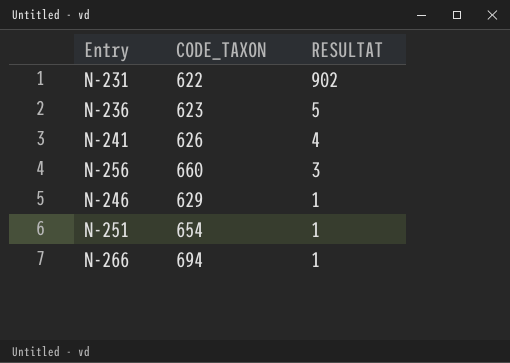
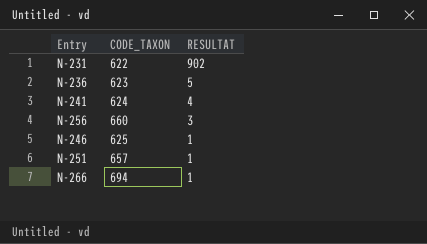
N-241 | CODE_TAXON: 626 -> 624
N-246 | CODE_TAXON: 629 -> 625
N-251 | CODE_TAXON: 654 -> 657

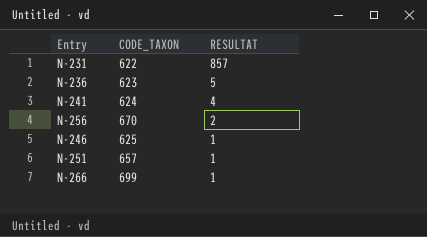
N-231 | RESULTAT: 902 -> 857
N-256 | CODE_TAXON: 660 -> 670
N-256 | RESULTAT: 3 -> 2
N-266 | CODE_TAXON: 694 -> 699

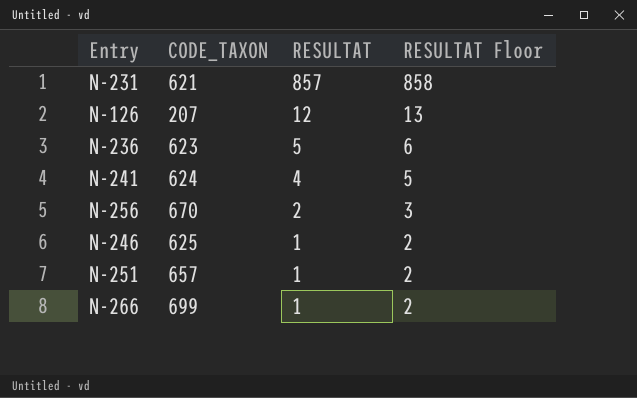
column RESULTAT Floor | formula: none -> [RESULTAT] + 1
N-231 | CODE_TAXON: 622 -> 621
row N-126: none -> 207 | 12 | 13

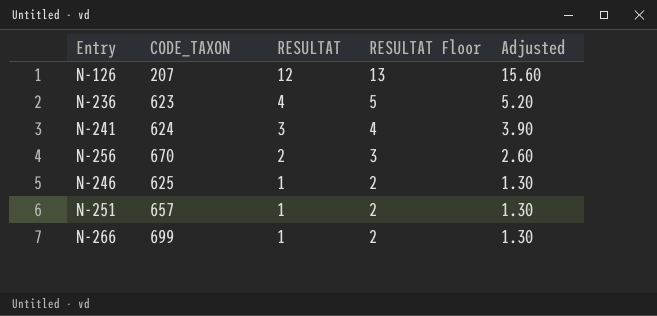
column Adjusted | formula: none -> [RESULTAT] * 1.3
row N-231: 621 | 857 | 858 -> none
N-236 | RESULTAT: 5 -> 4
N-236 | RESULTAT Floor: 6 -> 5
N-241 | RESULTAT: 4 -> 3
N-241 | RESULTAT Floor: 5 -> 4

